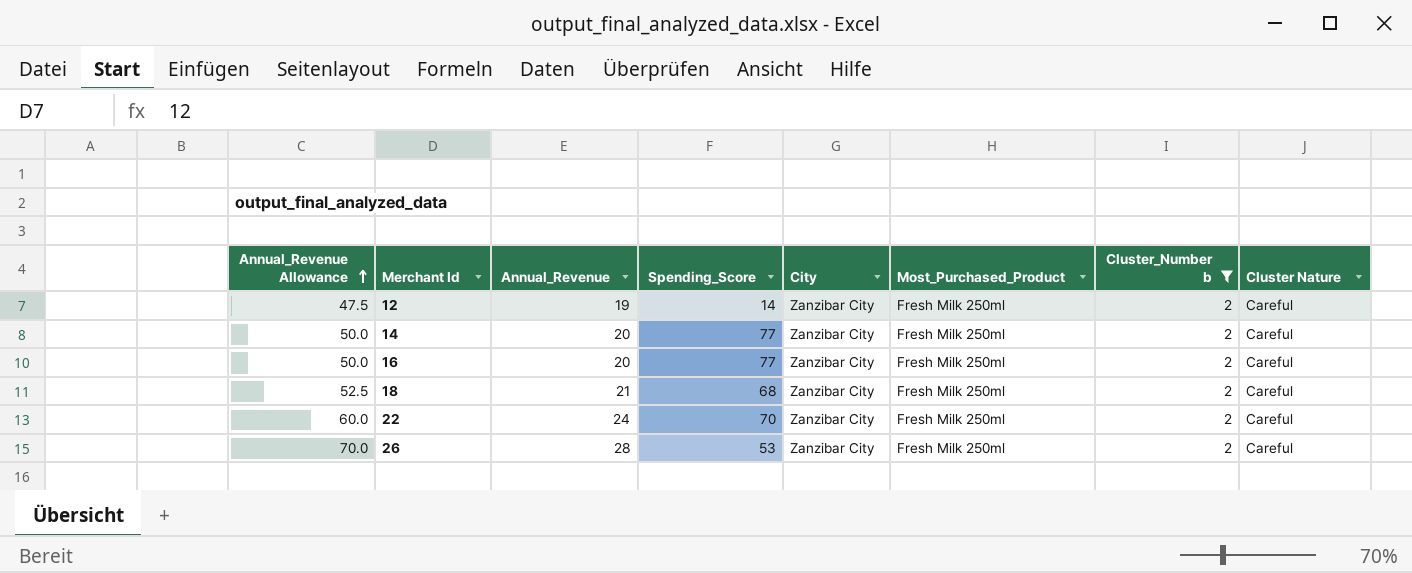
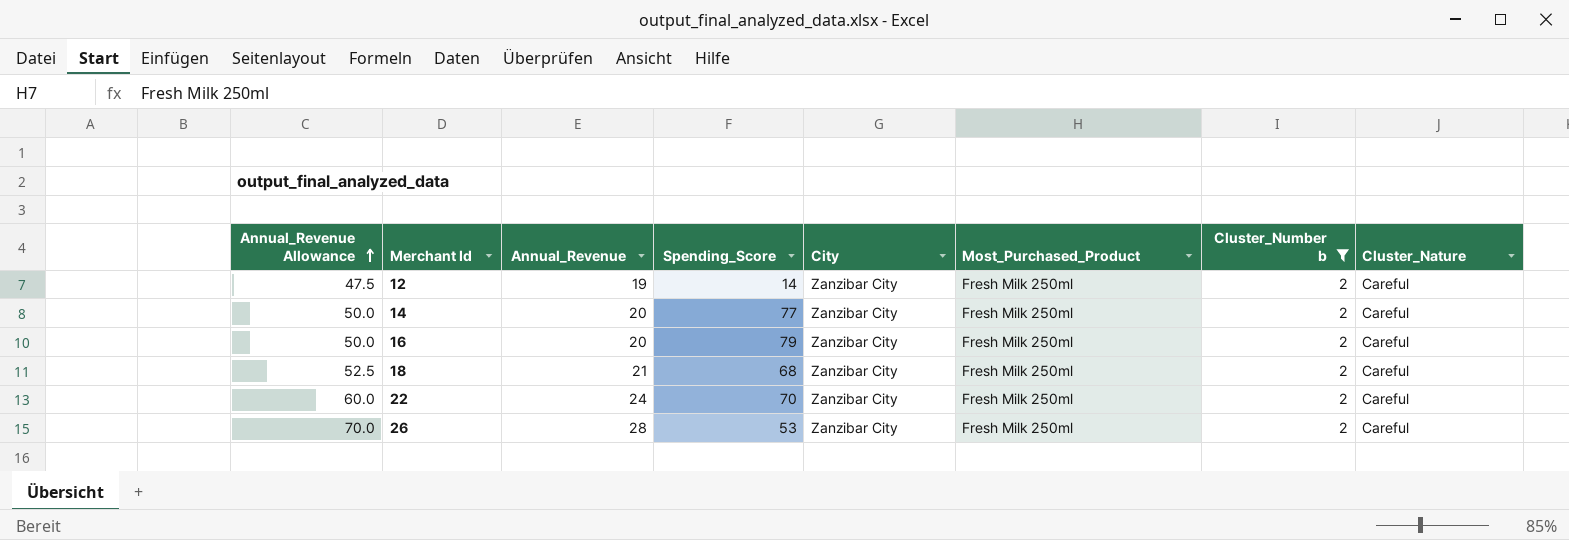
column name: Cluster Nature -> Cluster_Nature
16 | Spending_Score: 77 -> 79

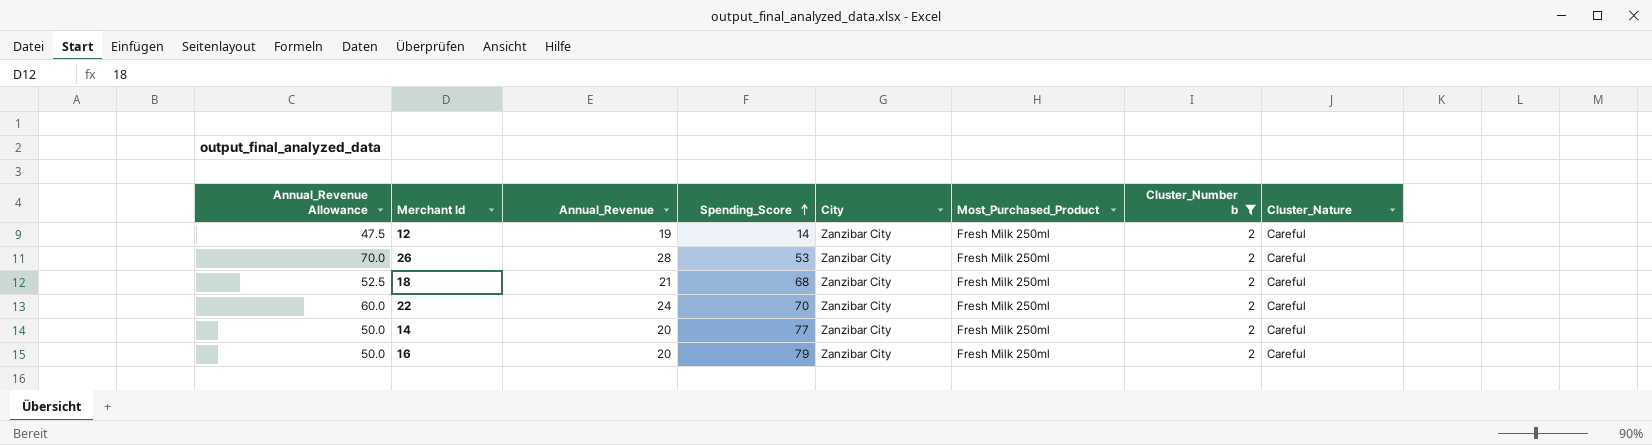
row order: Annual_Revenue Allowance ascending -> Spending_Score ascending

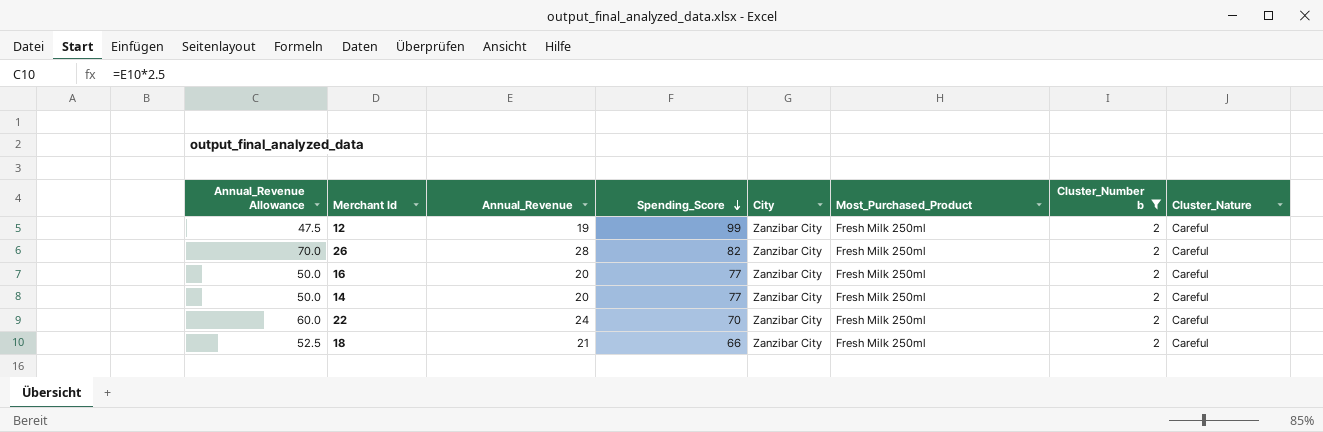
row order: Spending_Score ascending -> Spending_Score descending
12 | Spending_Score: 14 -> 99
26 | Spending_Score: 53 -> 82
16 | Spending_Score: 79 -> 77
18 | Spending_Score: 68 -> 66

